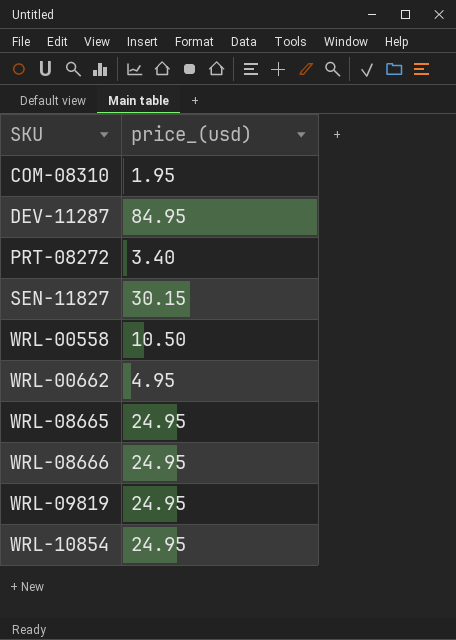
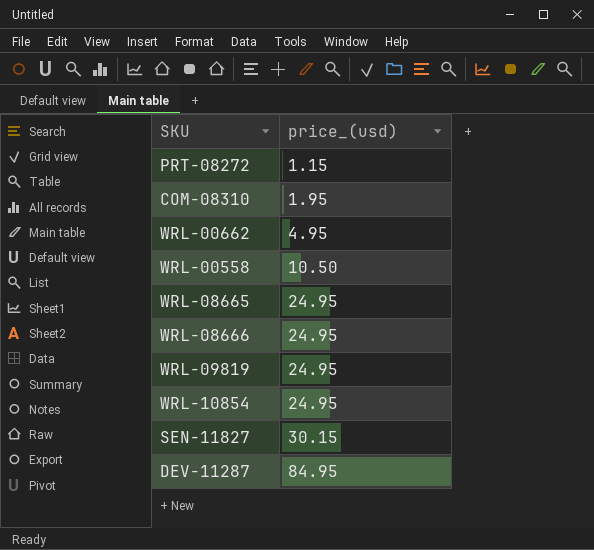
row order: SKU ascending -> price_(usd) ascending
PRT-08272 | price_(usd): 3.40 -> 1.15

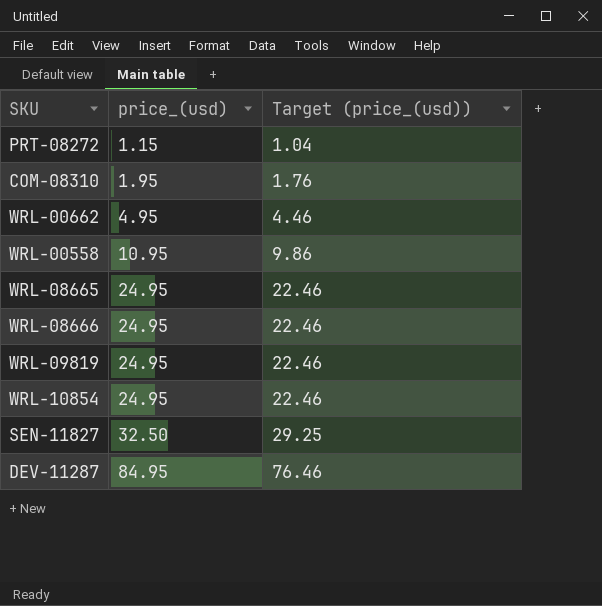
column Target (price_(usd)) | formula: none -> [price_(usd)] * 0.9
WRL-00558 | price_(usd): 10.50 -> 10.95
SEN-11827 | price_(usd): 30.15 -> 32.50

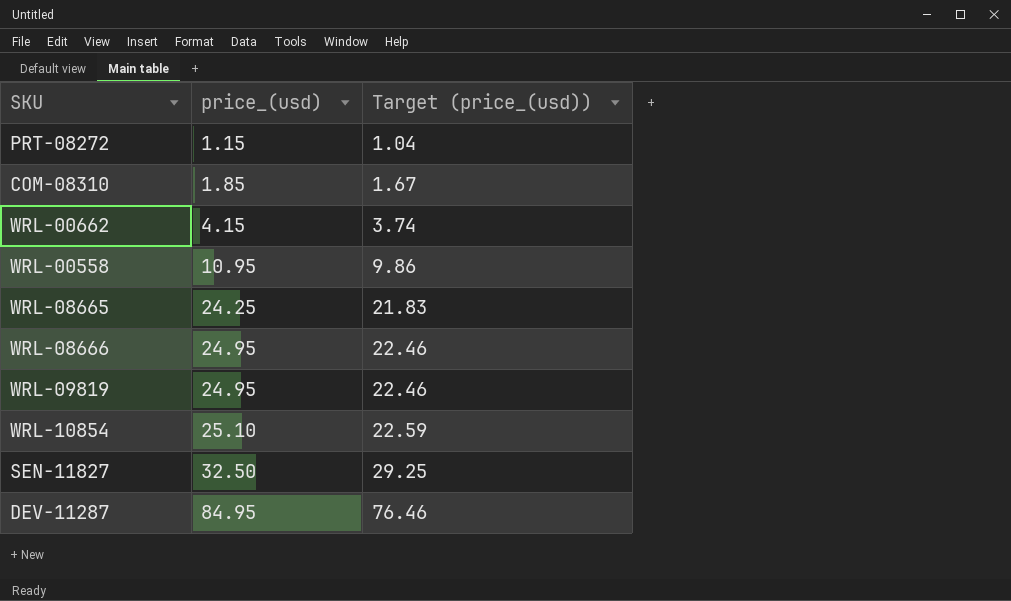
COM-08310 | price_(usd): 1.95 -> 1.85
COM-08310 | Target (price_(usd)): 1.76 -> 1.67
WRL-00662 | price_(usd): 4.95 -> 4.15
WRL-00662 | Target (price_(usd)): 4.46 -> 3.74
WRL-08665 | price_(usd): 24.95 -> 24.25
WRL-08665 | Target (price_(usd)): 22.46 -> 21.83
WRL-10854 | price_(usd): 24.95 -> 25.10
WRL-10854 | Target (price_(usd)): 22.46 -> 22.59

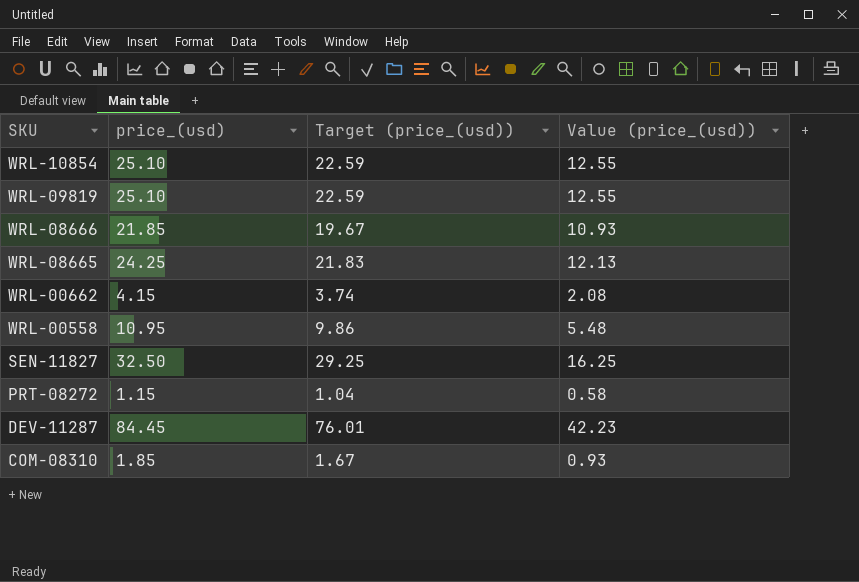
row order: price_(usd) ascending -> SKU descending
column Value (price_(usd)) | formula: none -> [price_(usd)] * 0.5
WRL-09819 | price_(usd): 24.95 -> 25.10
WRL-09819 | Target (price_(usd)): 22.46 -> 22.59
WRL-08666 | price_(usd): 24.95 -> 21.85
WRL-08666 | Target (price_(usd)): 22.46 -> 19.67
DEV-11287 | price_(usd): 84.95 -> 84.45
DEV-11287 | Target (price_(usd)): 76.46 -> 76.01

